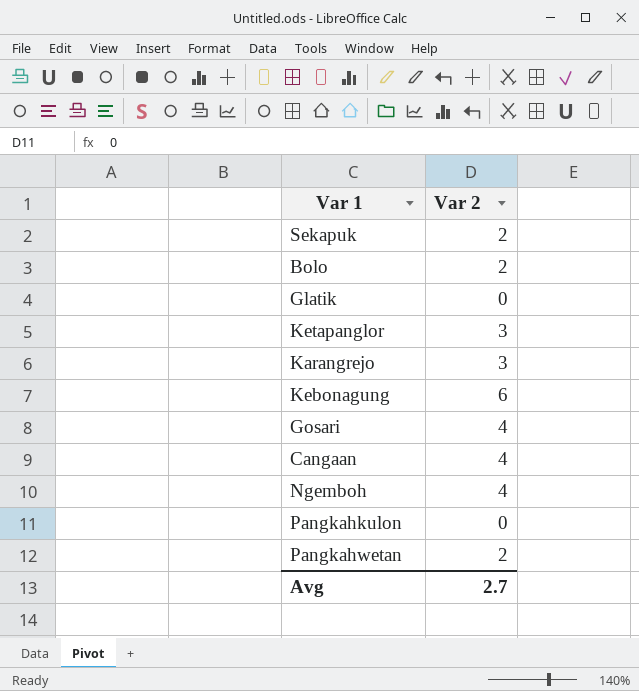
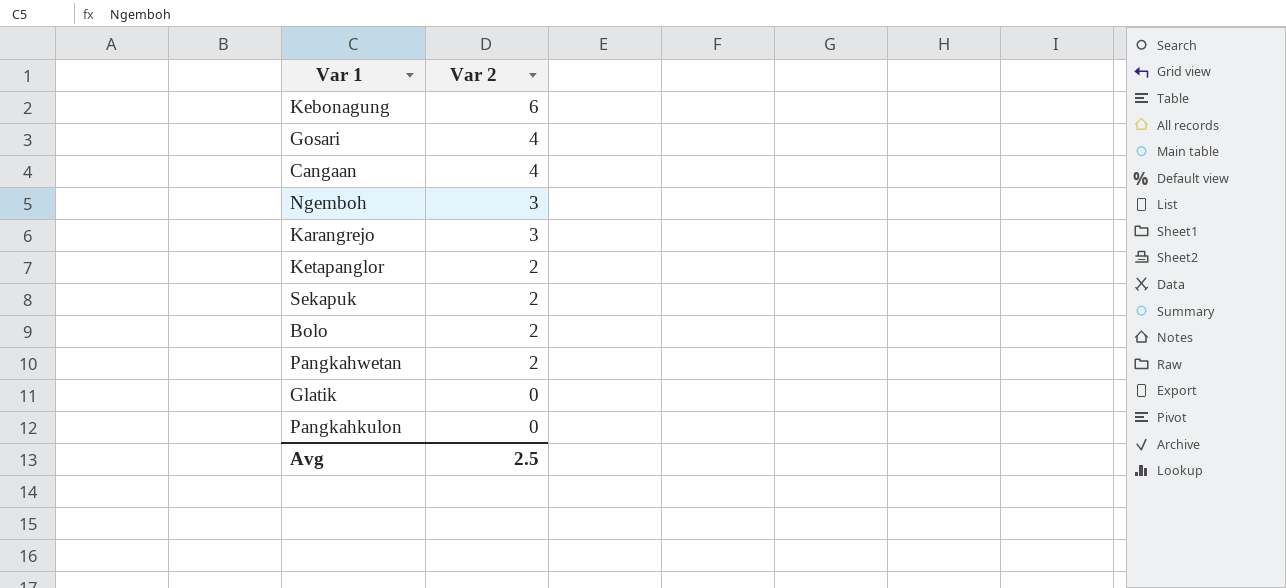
row order: none -> Var 2 descending
Ngemboh | Var 2: 4 -> 3
Ketapanglor | Var 2: 3 -> 2
Avg | Var 2: 2.7 -> 2.5

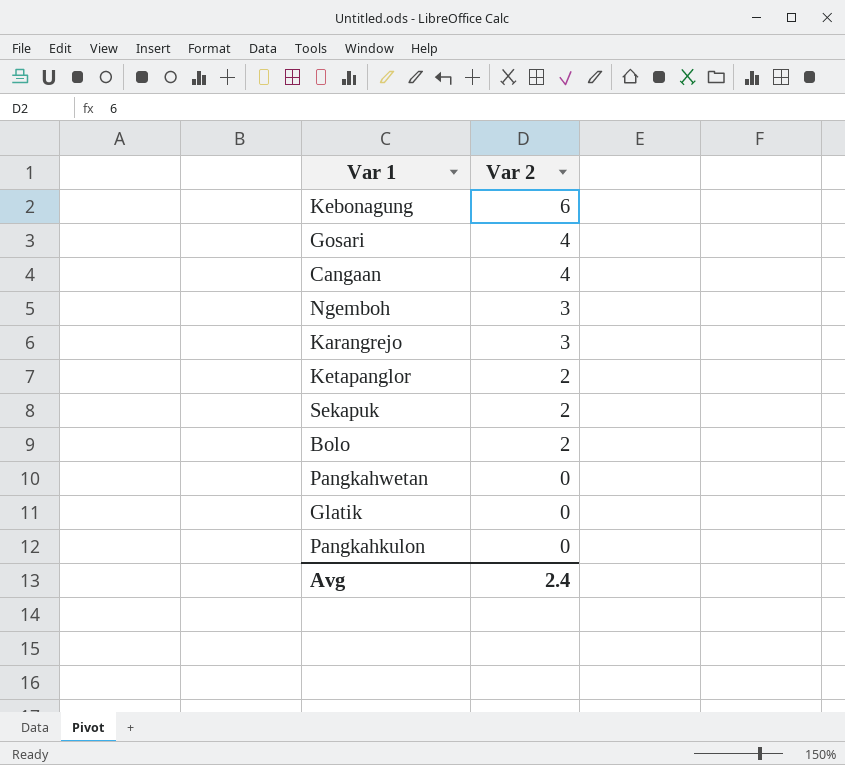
Pangkahwetan | Var 2: 2 -> 0
Avg | Var 2: 2.5 -> 2.4

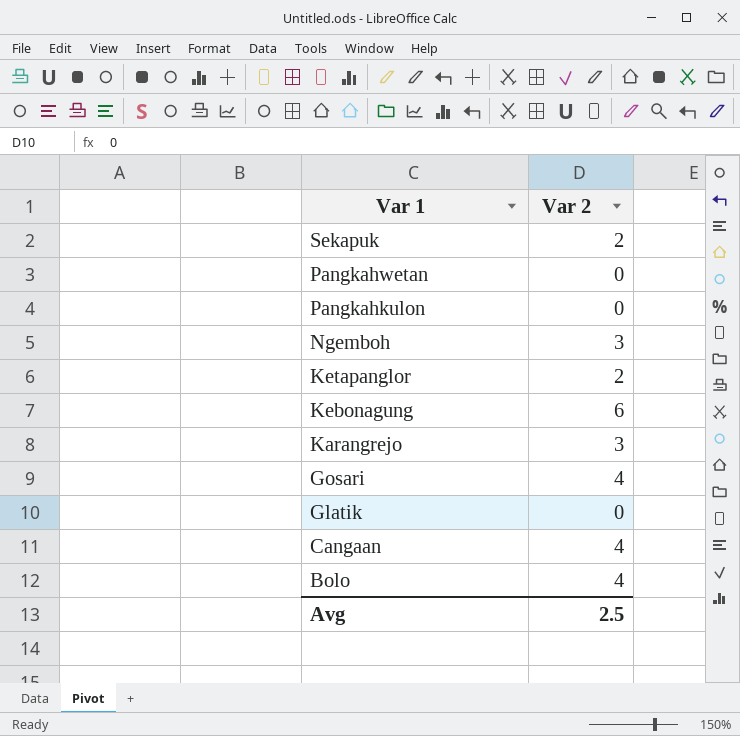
row order: Var 2 descending -> Var 1 descending
Bolo | Var 2: 2 -> 4
Avg | Var 2: 2.4 -> 2.5

